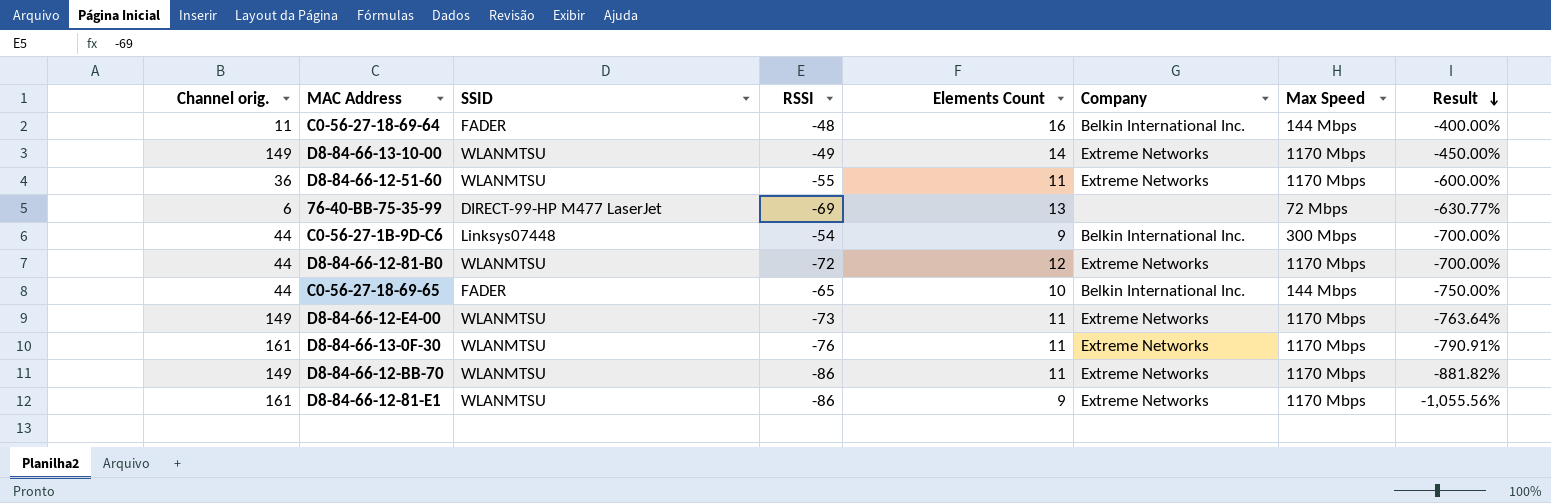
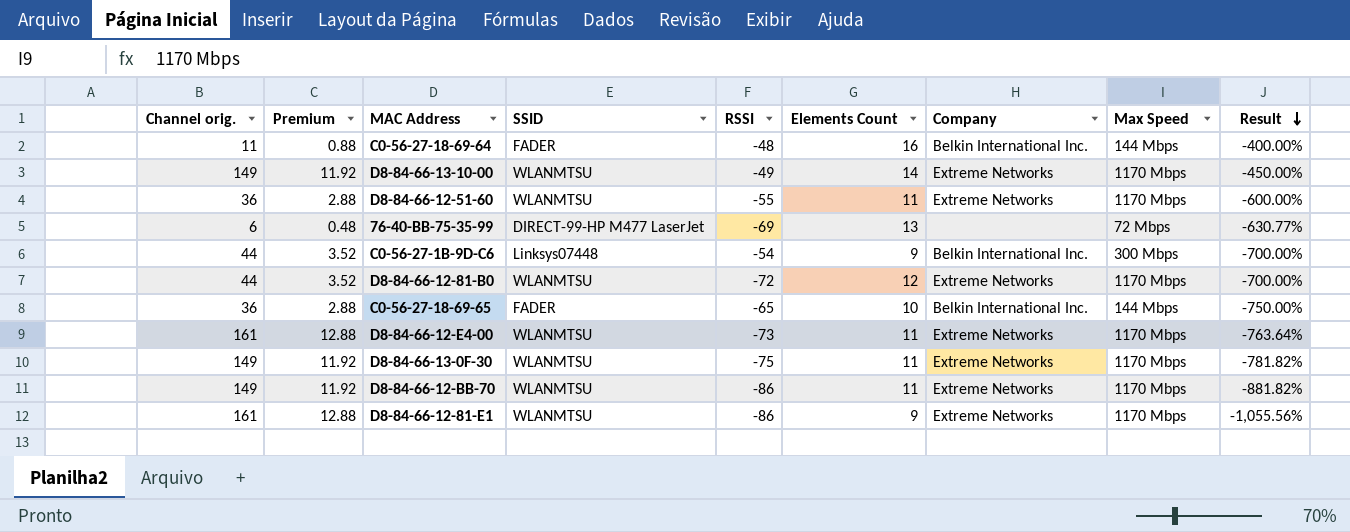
column Premium | formula: none -> [Channel orig.] * 0.08
C0-56-27-18-69-65 | Channel orig.: 44 -> 36
D8-84-66-12-E4-00 | Channel orig.: 149 -> 161
D8-84-66-13-0F-30 | Channel orig.: 161 -> 149
D8-84-66-13-0F-30 | RSSI: -76 -> -75
D8-84-66-13-0F-30 | Result: -790.91% -> -781.82%

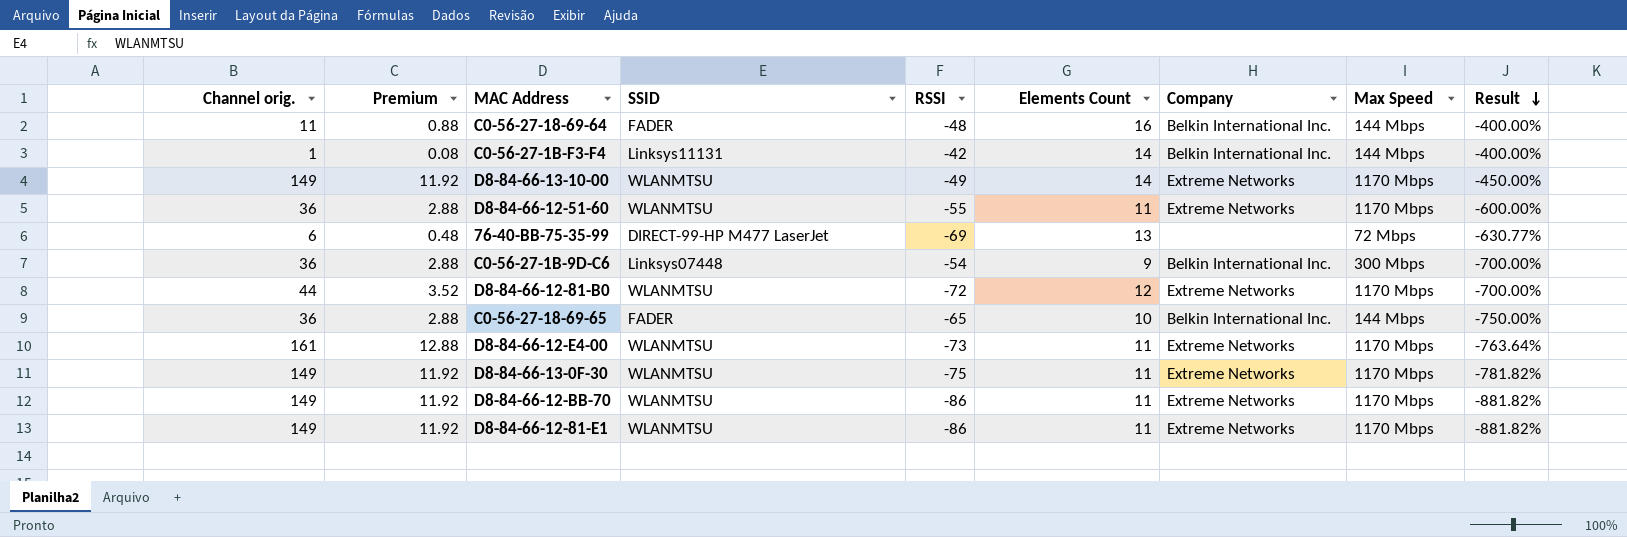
row C0-56-27-1B-F3-F4: none -> 1 | 0.08 | Linksys11131 | -42 | 14 | Belkin International Inc. | 144 Mbps | -400.00%
C0-56-27-1B-9D-C6 | Channel orig.: 44 -> 36
C0-56-27-1B-9D-C6 | Premium: 3.52 -> 2.88
D8-84-66-12-81-E1 | Channel orig.: 161 -> 149
D8-84-66-12-81-E1 | Premium: 12.88 -> 11.92
D8-84-66-12-81-E1 | Elements Count: 9 -> 11
D8-84-66-12-81-E1 | Result: -1,055.56% -> -881.82%

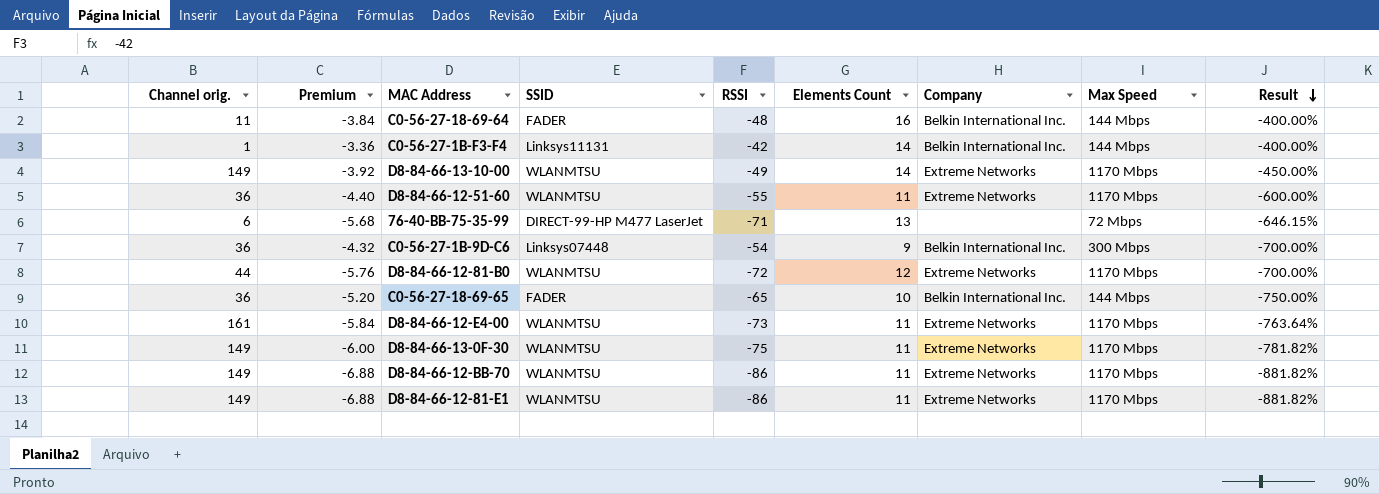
column Premium | formula: [Channel orig.] * 0.08 -> [RSSI] * 0.08
76-40-BB-75-35-99 | RSSI: -69 -> -71
76-40-BB-75-35-99 | Result: -630.77% -> -646.15%

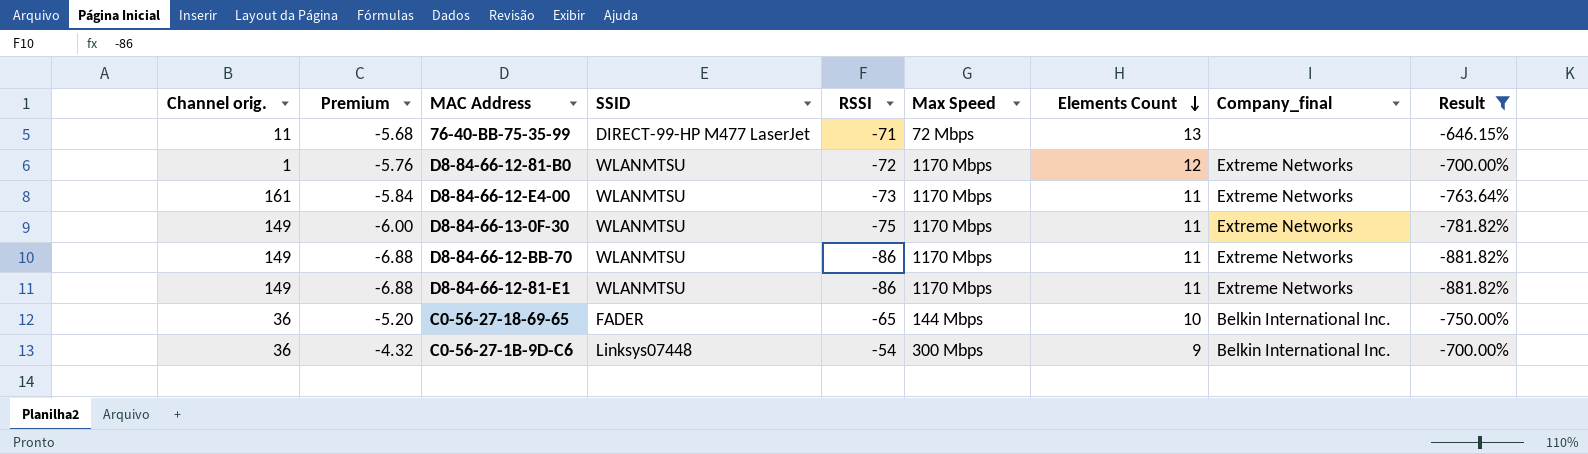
filter: none -> Result <= -646.15%
row order: Result descending -> Elements Count descending
column Max Speed | position: 8 -> 6
column name: Company -> Company_final
76-40-BB-75-35-99 | Channel orig.: 6 -> 11
D8-84-66-12-81-B0 | Channel orig.: 44 -> 1

